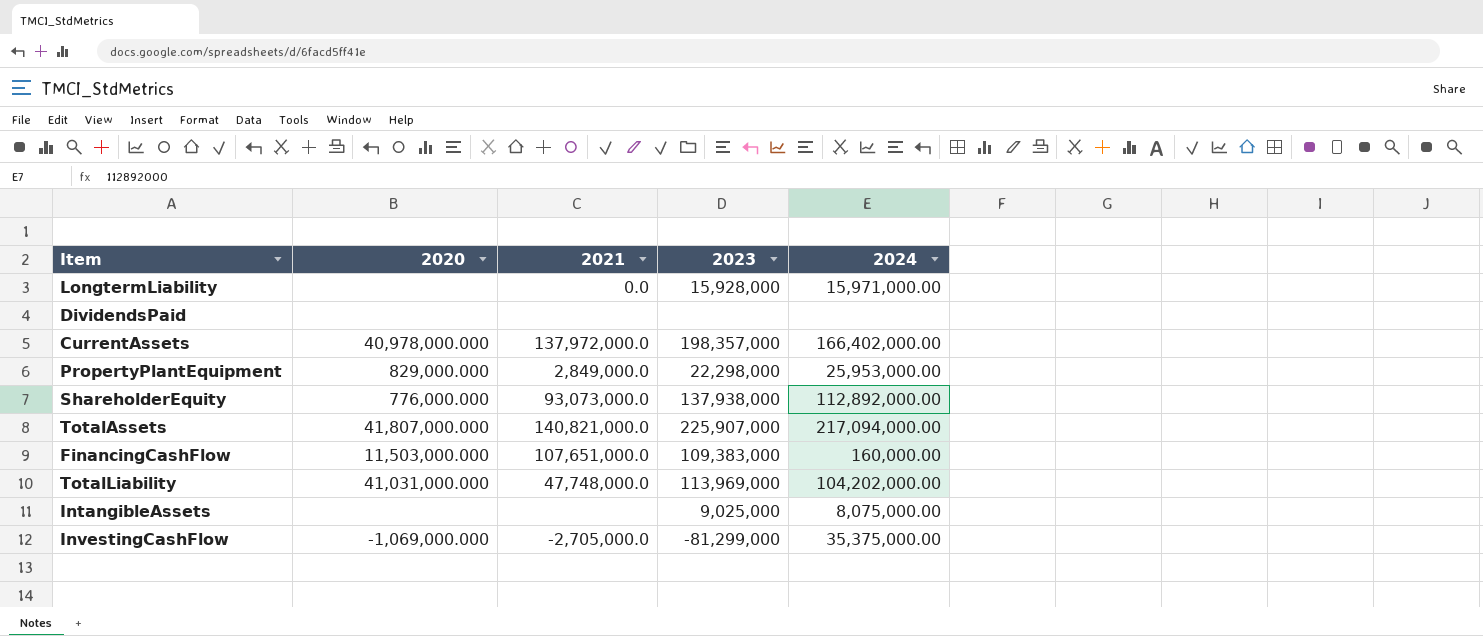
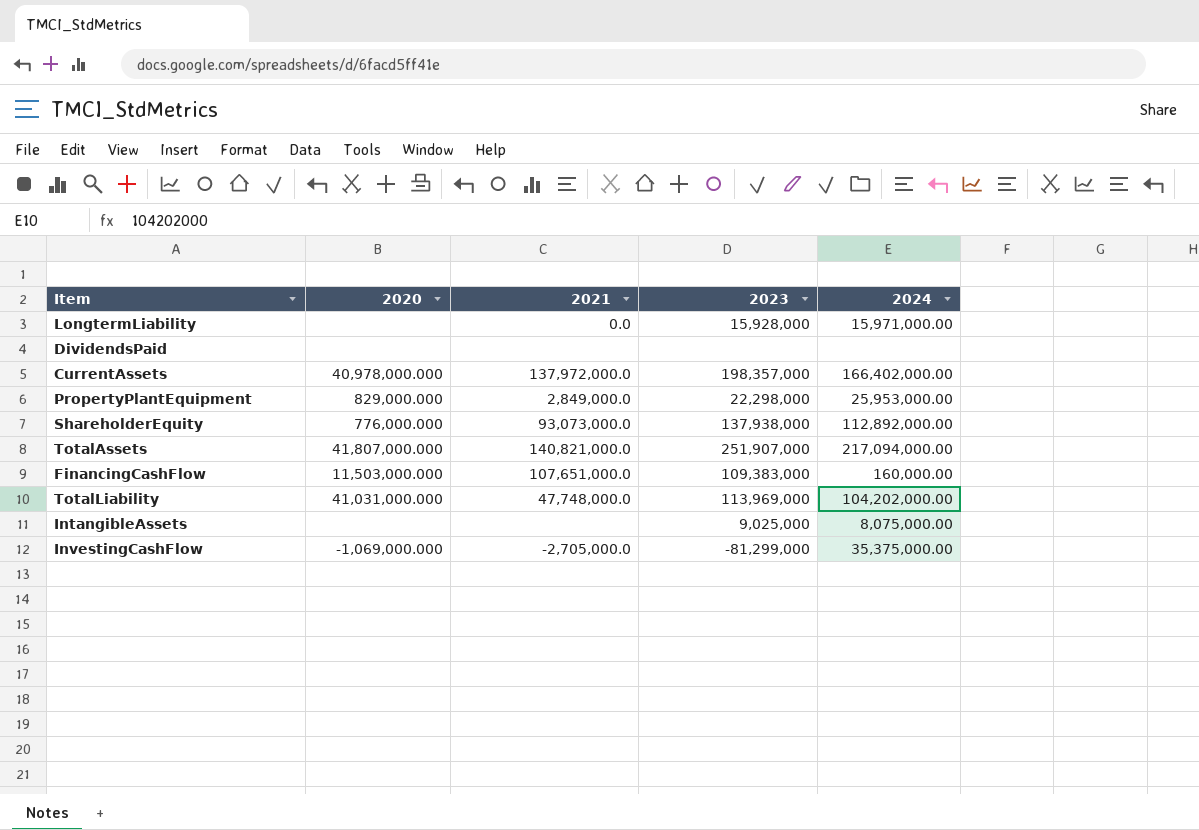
TotalAssets | 2023: 225,907,000 -> 251,907,000

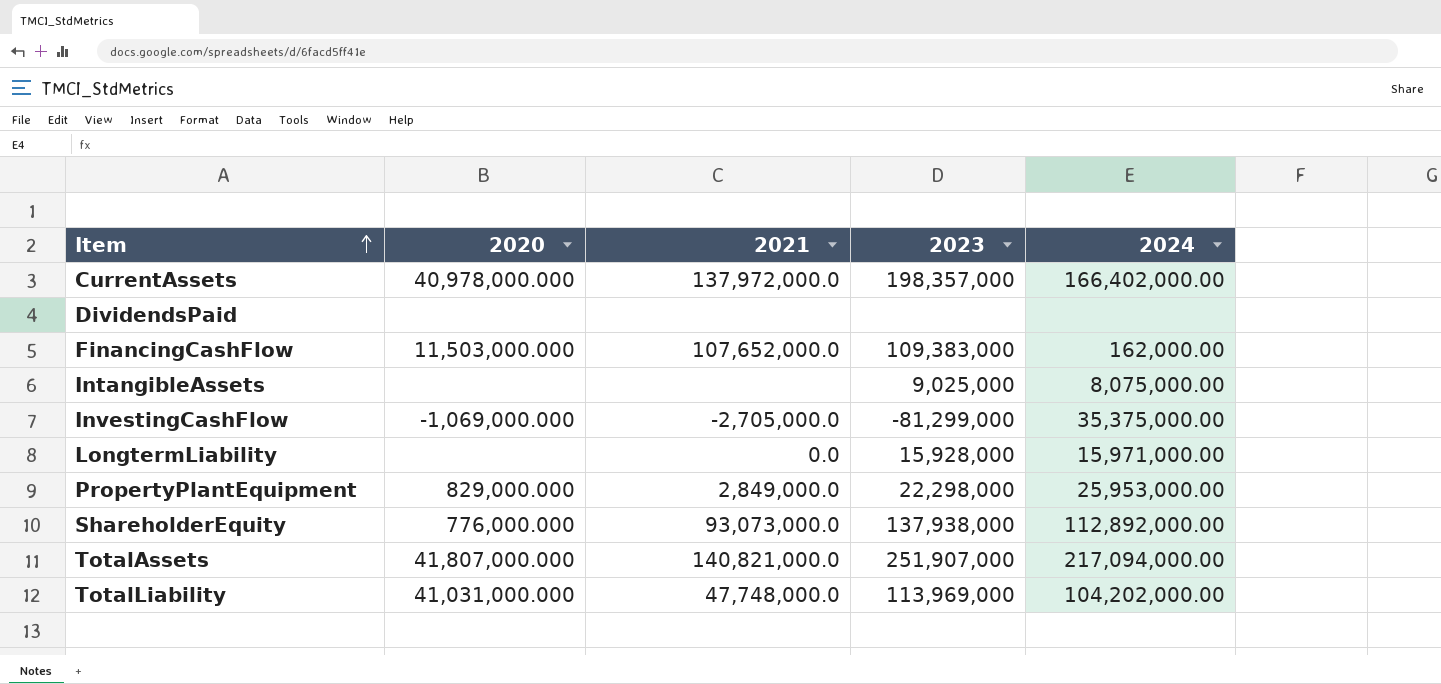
row order: none -> Item ascending
FinancingCashFlow | 2021: 107,651,000.0 -> 107,652,000.0
FinancingCashFlow | 2024: 160,000.00 -> 162,000.00

